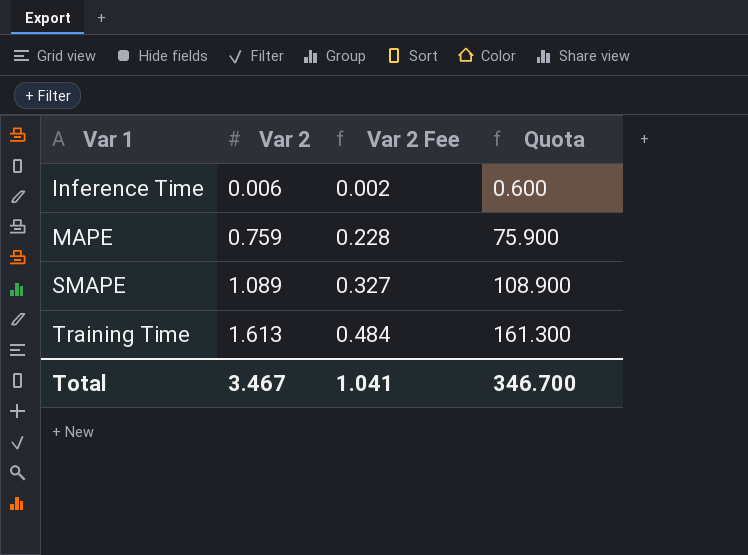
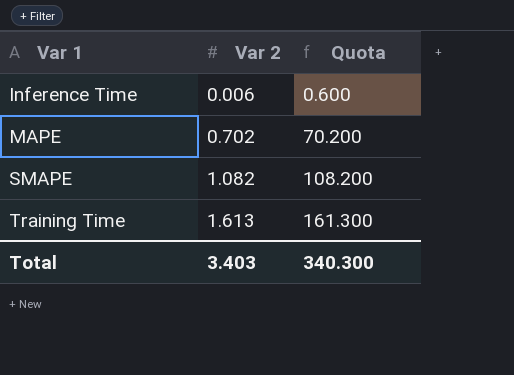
column Var 2 Fee | formula: [Var 2] * 0.3 -> none
MAPE | Var 2: 0.759 -> 0.702
MAPE | Quota: 75.900 -> 70.200
SMAPE | Var 2: 1.089 -> 1.082
SMAPE | Quota: 108.900 -> 108.200
Total | Var 2: 3.467 -> 3.403
Total | Quota: 346.700 -> 340.300

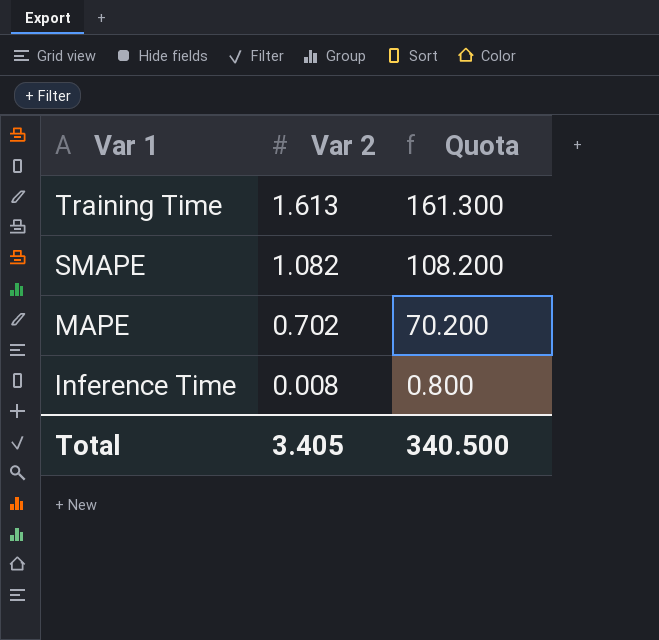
row order: Var 1 ascending -> Var 1 descending
Inference Time | Var 2: 0.006 -> 0.008
Inference Time | Quota: 0.600 -> 0.800
Total | Var 2: 3.403 -> 3.405
Total | Quota: 340.300 -> 340.500

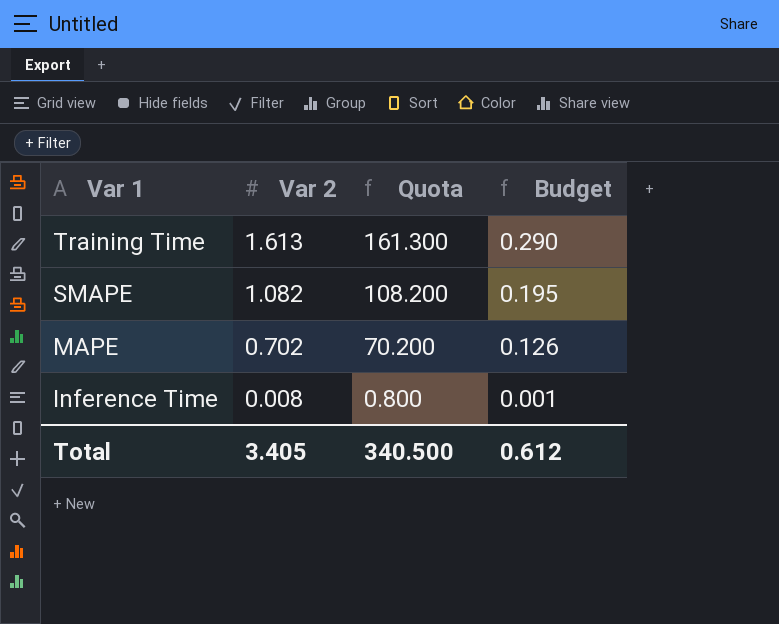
column Budget | formula: none -> [Var 2] * 0.18

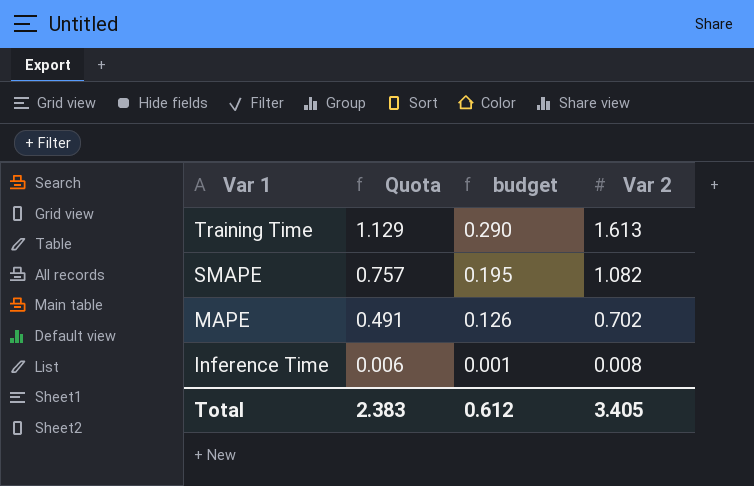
column Quota | formula: [Var 2] * 100 -> [Var 2] * 0.7
column name: Budget -> budget
column Var 2 | position: 2 -> 4
Total | Quota: 340.500 -> 2.383

